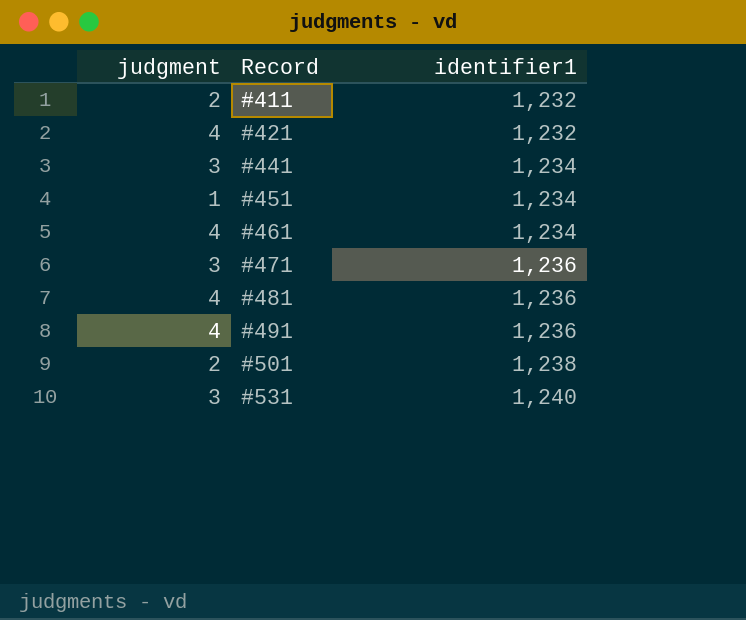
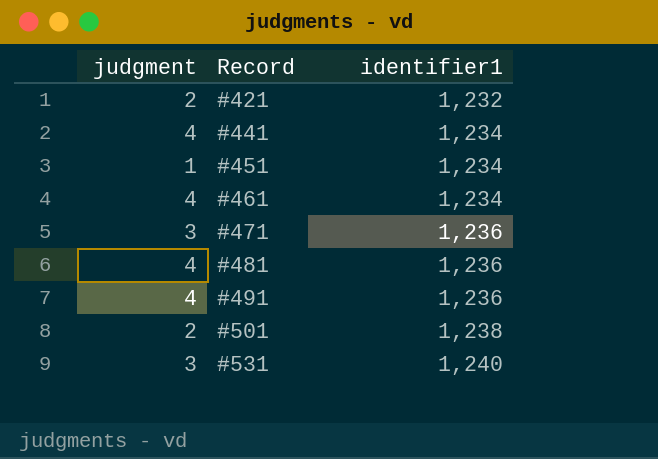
row #411: 2 | 1,232 -> none
#421 | judgment: 4 -> 2
#441 | judgment: 3 -> 4

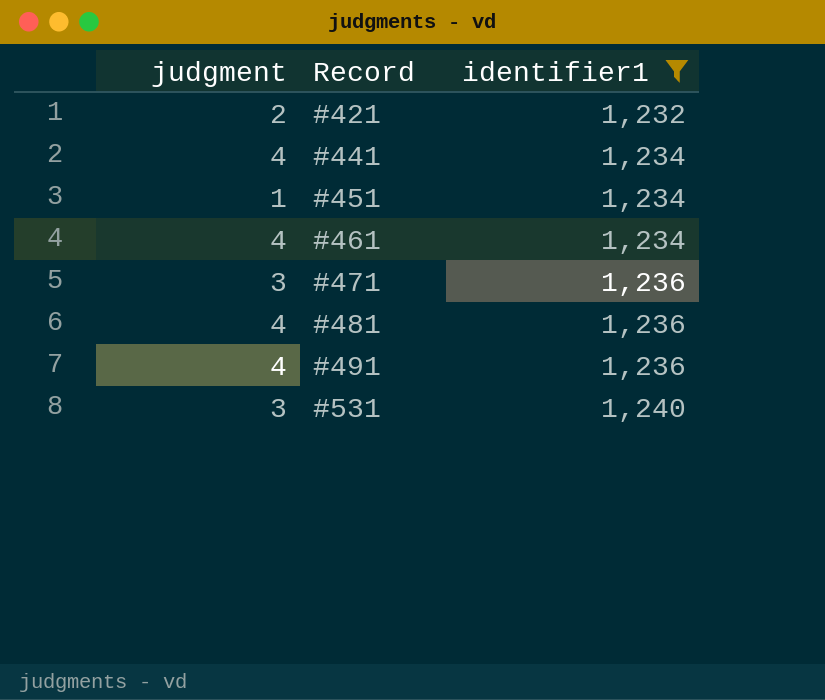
filter: none -> identifier1 != 1,238

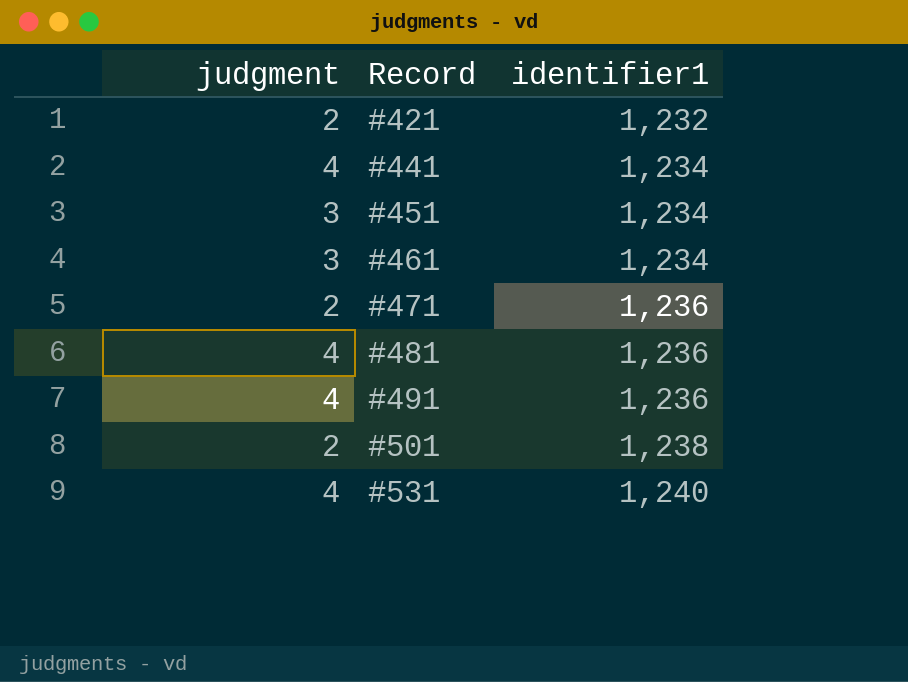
filter: identifier1 != 1,238 -> none
#451 | judgment: 1 -> 3
#461 | judgment: 4 -> 3
#471 | judgment: 3 -> 2
#531 | judgment: 3 -> 4

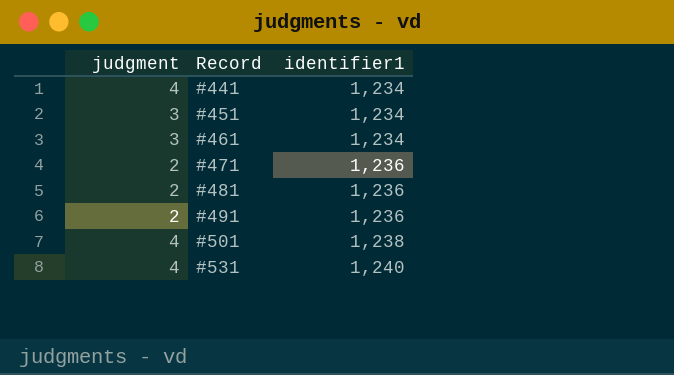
row #421: 2 | 1,232 -> none
#481 | judgment: 4 -> 2
#491 | judgment: 4 -> 2
#501 | judgment: 2 -> 4

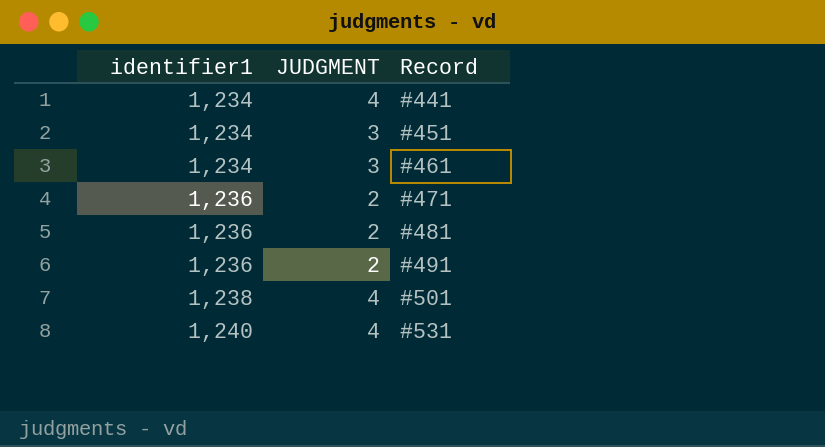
column identifier1 | position: 3 -> 1
column name: judgment -> JUDGMENT

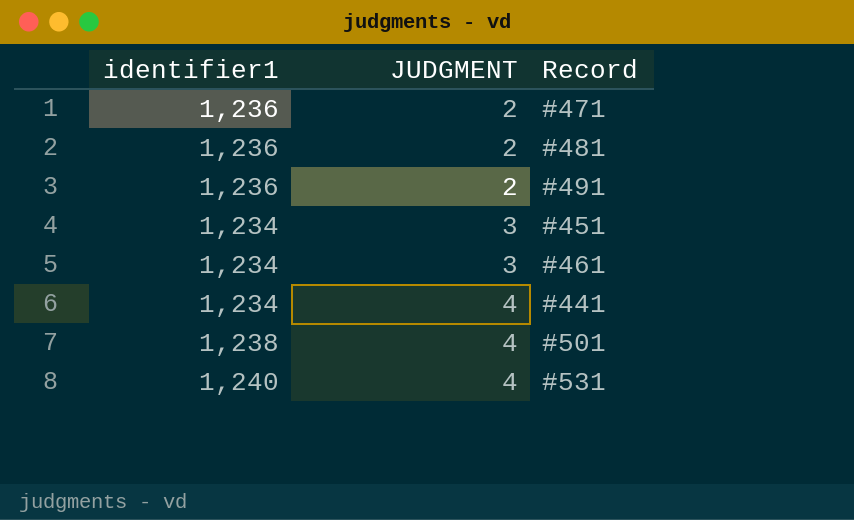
row order: identifier1 ascending -> JUDGMENT ascending

